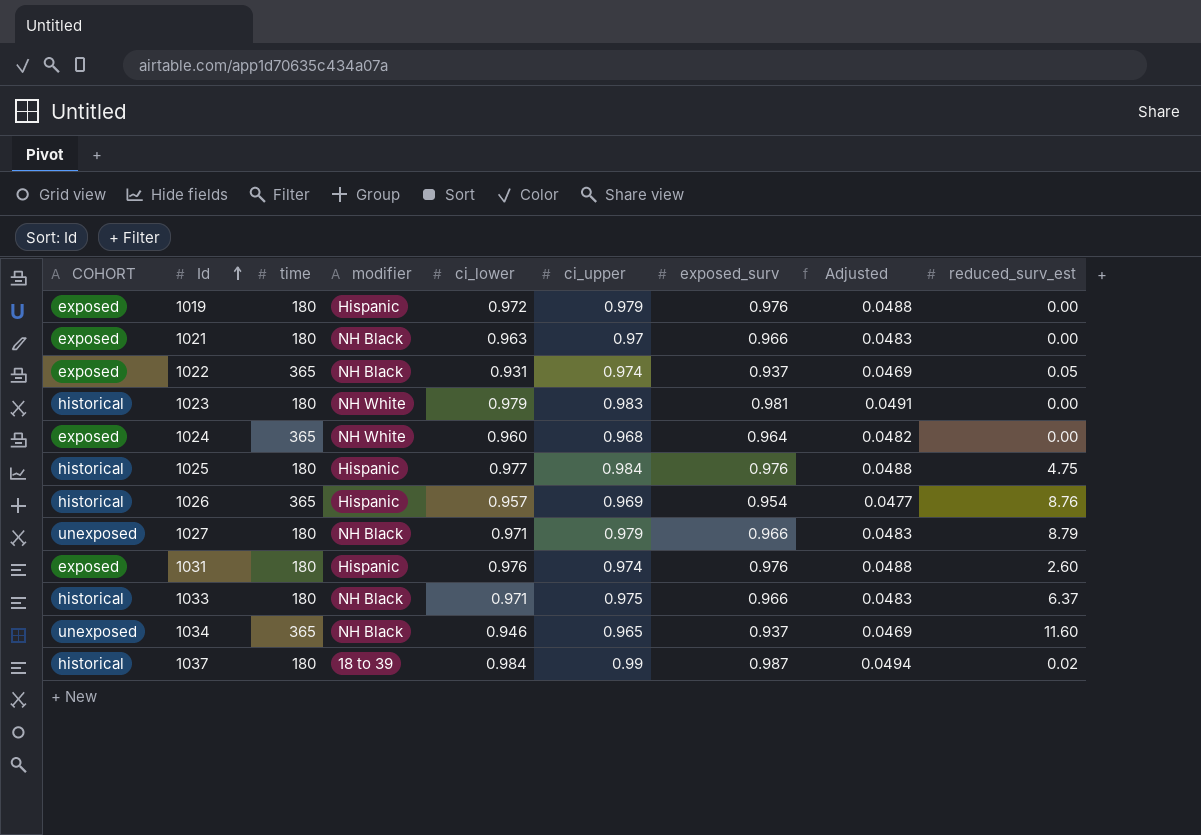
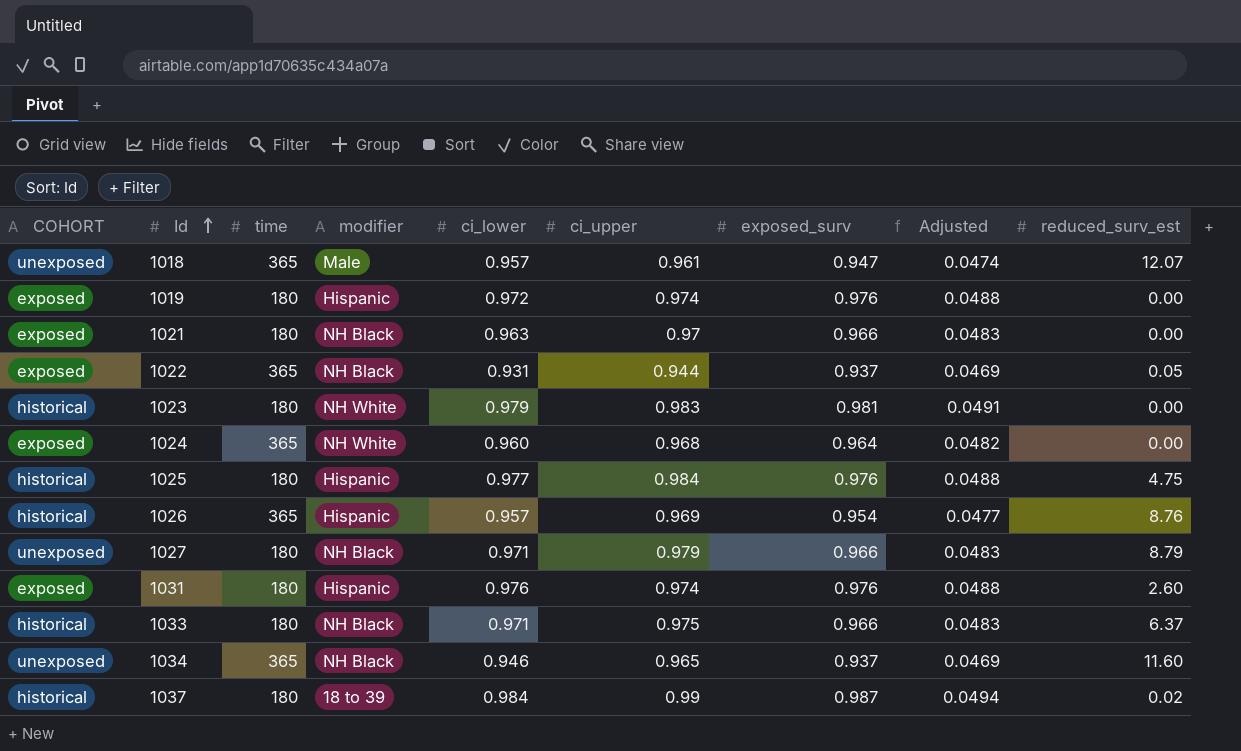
row 1018: none -> unexposed | 365 | Male | 0.957 | 0.961 | 0.947 | 0.0474 | 12.07
1019 | ci_upper: 0.979 -> 0.974
1022 | ci_upper: 0.974 -> 0.944

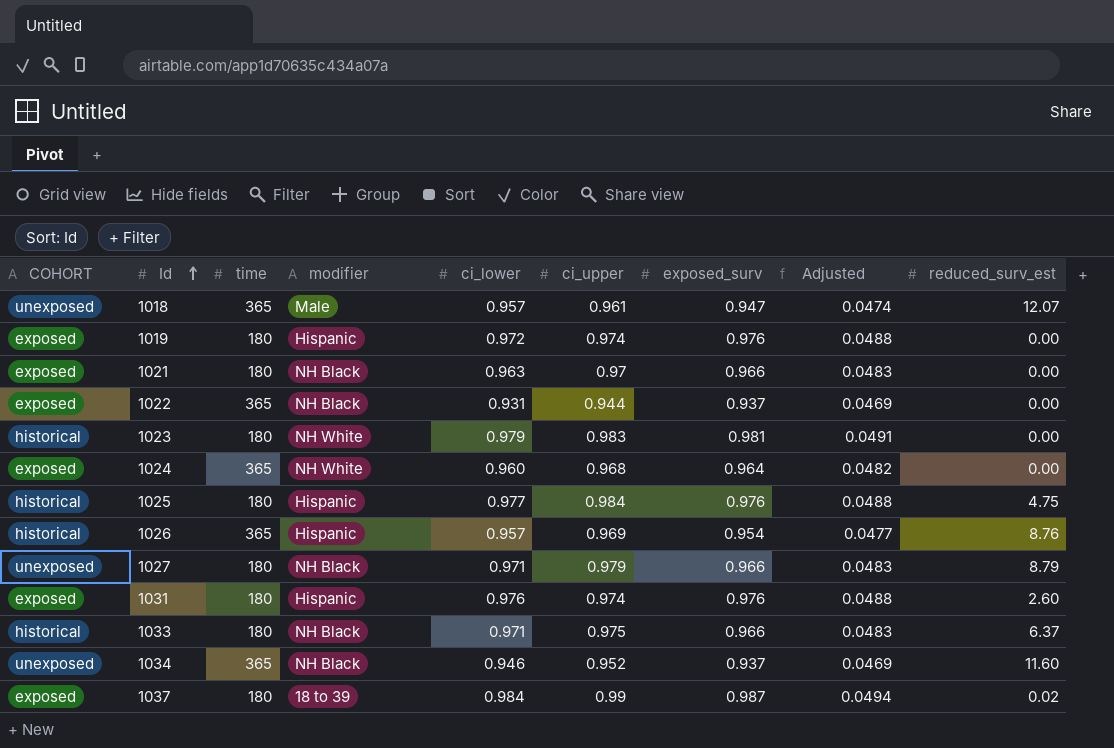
1022 | reduced_surv_est: 0.05 -> 0.00
1034 | ci_upper: 0.965 -> 0.952
1037 | COHORT: historical -> exposed

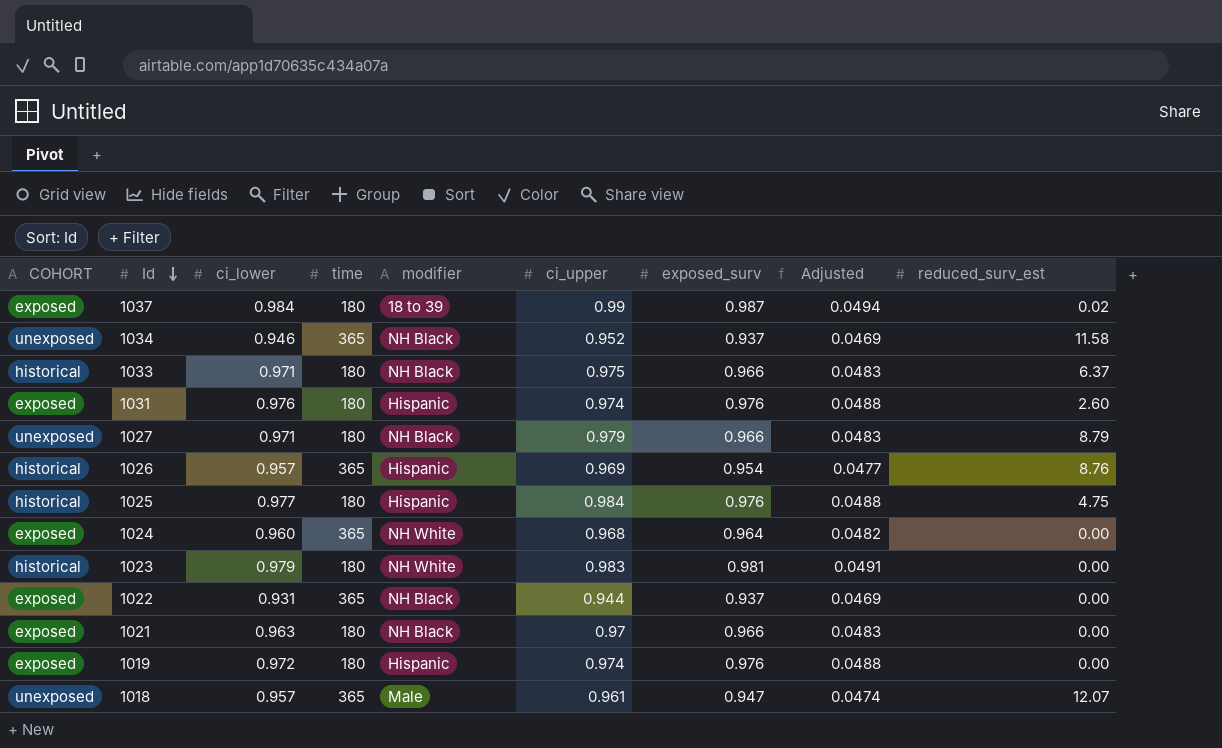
row order: Id ascending -> Id descending
column ci_lower | position: 5 -> 3
1034 | reduced_surv_est: 11.60 -> 11.58

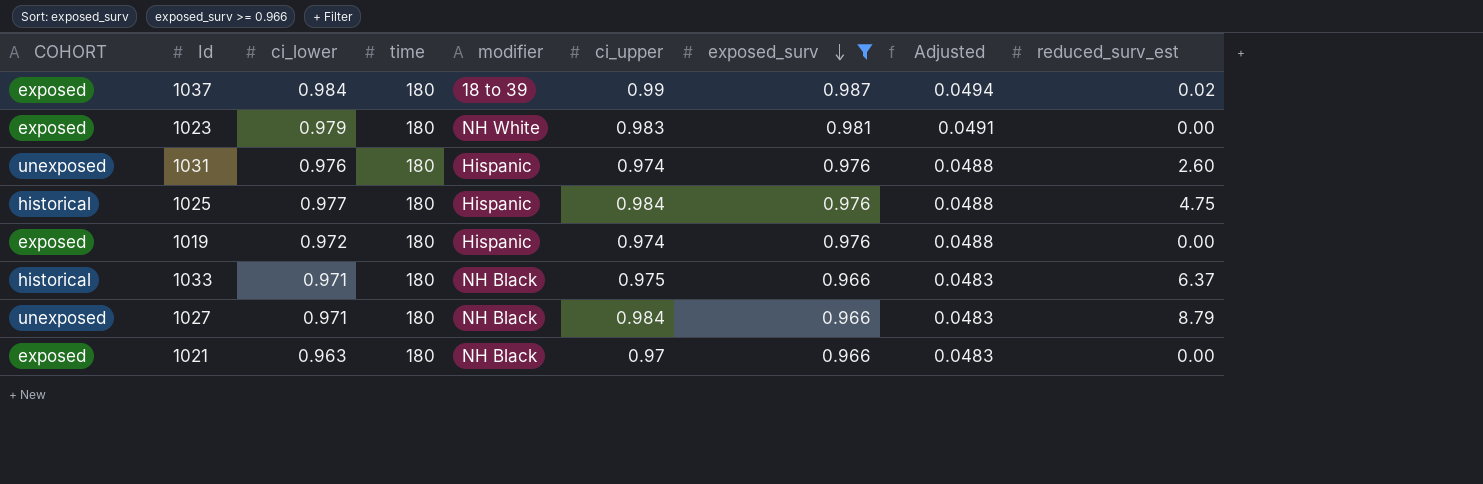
filter: none -> exposed_surv >= 0.966
row order: Id descending -> exposed_surv descending
1023 | COHORT: historical -> exposed
1031 | COHORT: exposed -> unexposed
1027 | ci_upper: 0.979 -> 0.984

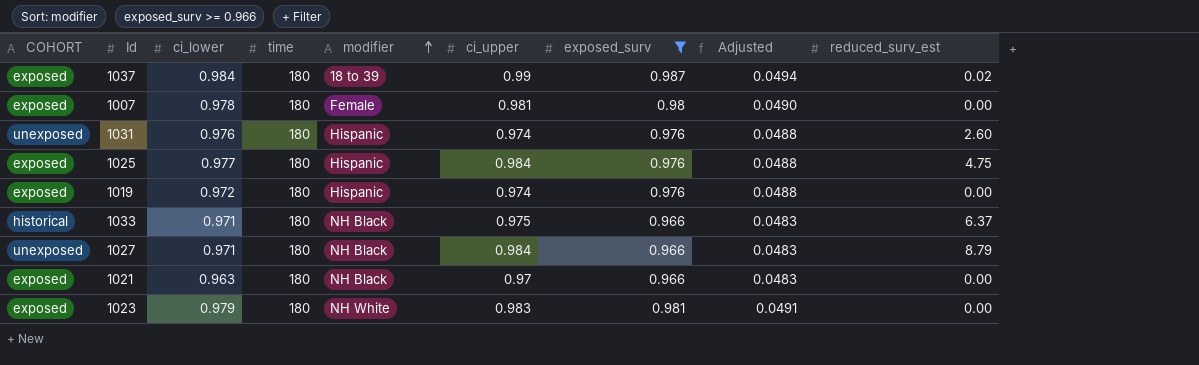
row order: exposed_surv descending -> modifier ascending
row 1007: none -> exposed | 0.978 | 180 | Female | 0.981 | 0.98 | 0.0490 | 0.00
1025 | COHORT: historical -> exposed

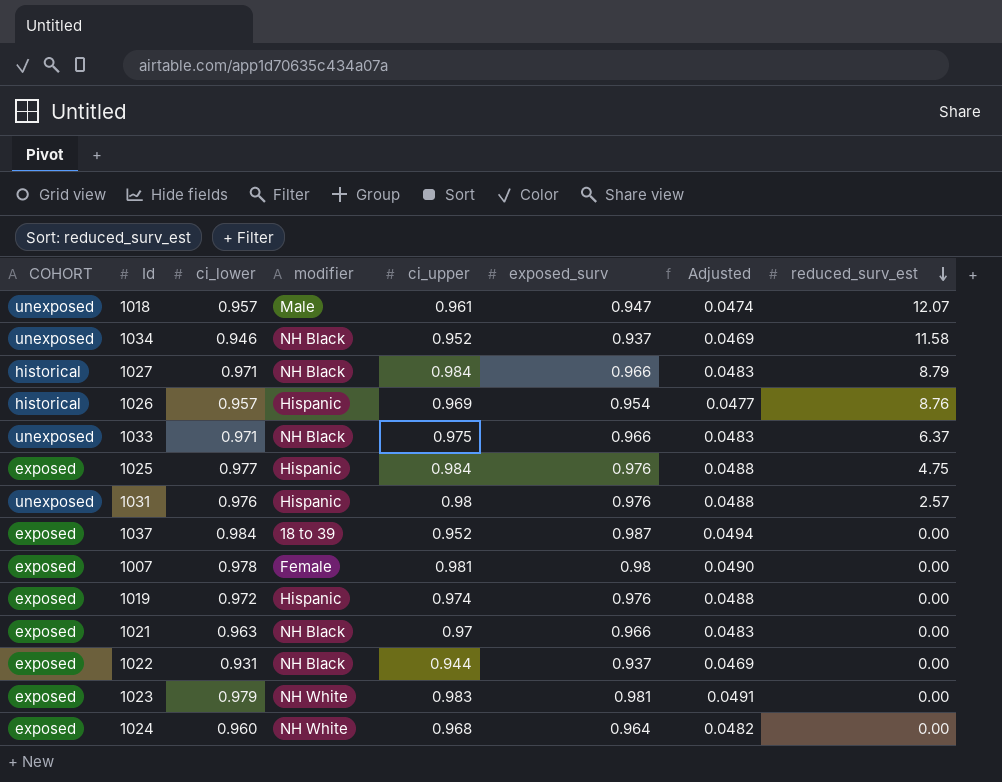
filter: exposed_surv >= 0.966 -> none
row order: modifier ascending -> reduced_surv_est descending
column time | position: 4 -> none
1027 | COHORT: unexposed -> historical
1033 | COHORT: historical -> unexposed
1031 | ci_upper: 0.974 -> 0.98
1031 | reduced_surv_est: 2.60 -> 2.57
1037 | ci_upper: 0.99 -> 0.952
1037 | reduced_surv_est: 0.02 -> 0.00

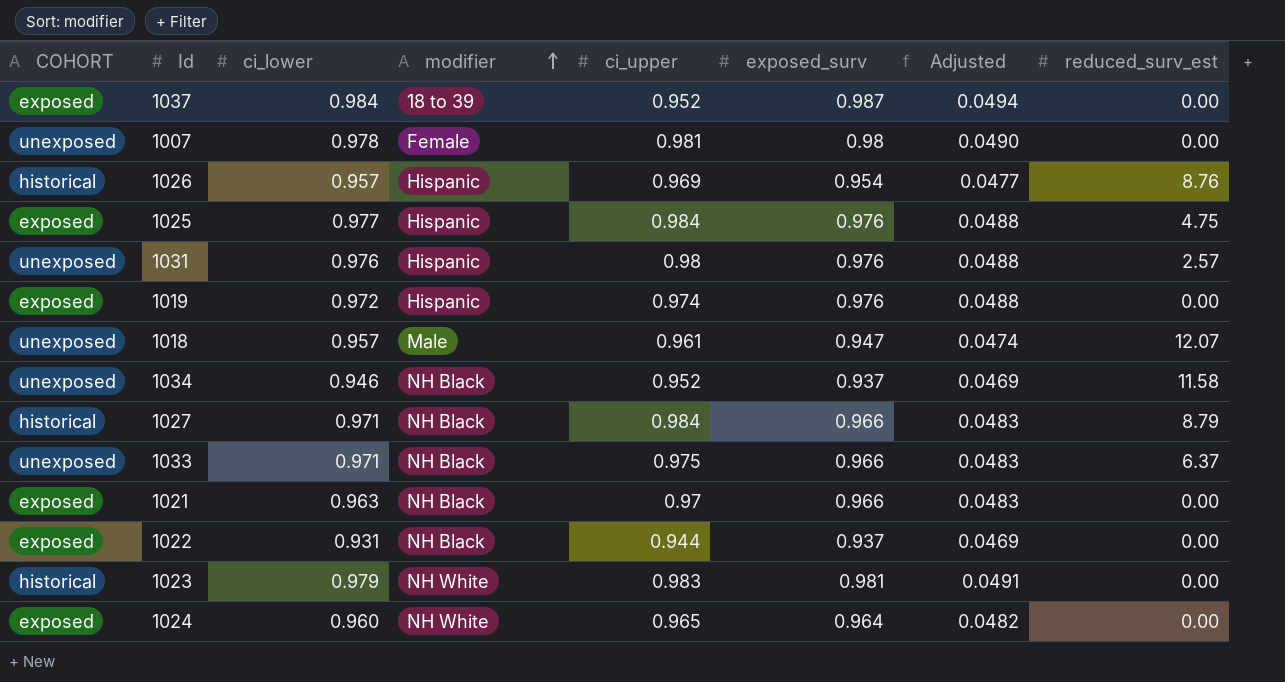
row order: reduced_surv_est descending -> modifier ascending
1007 | COHORT: exposed -> unexposed
1023 | COHORT: exposed -> historical
1024 | ci_upper: 0.968 -> 0.965

